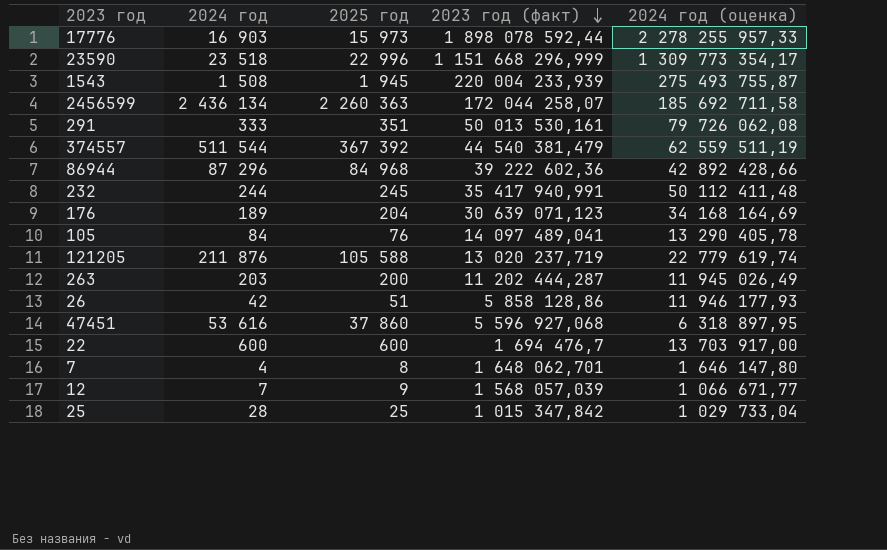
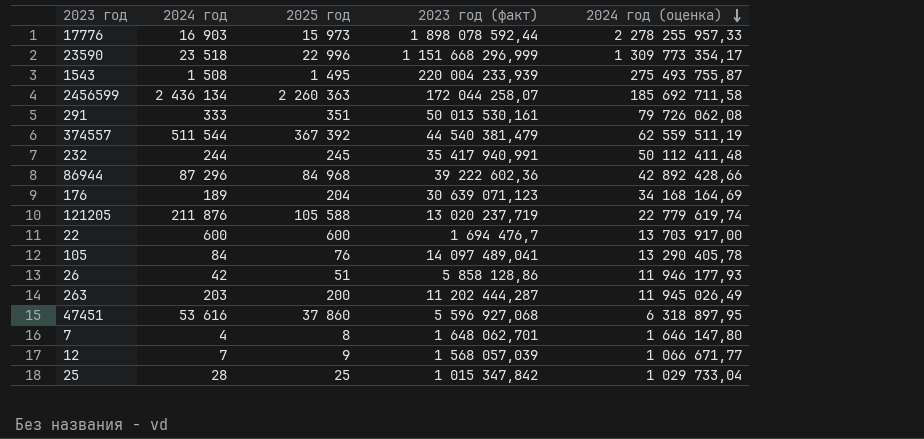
row order: 2023 год (факт) descending -> 2024 год (оценка) descending
1543 | 2025 год: 1 945 -> 1 495

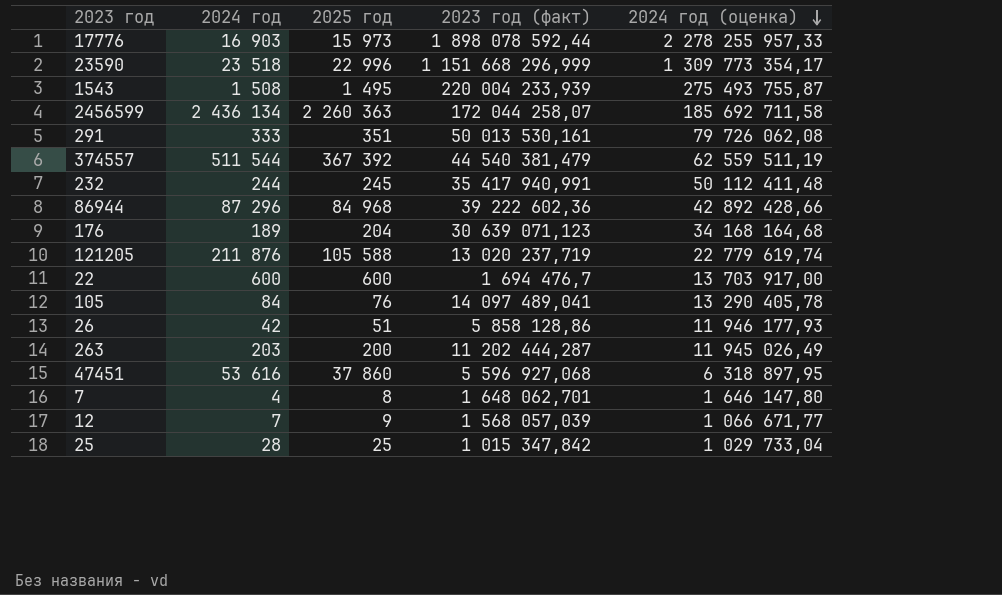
176 | 2024 год (оценка): 34 168 164,69 -> 34 168 164,68

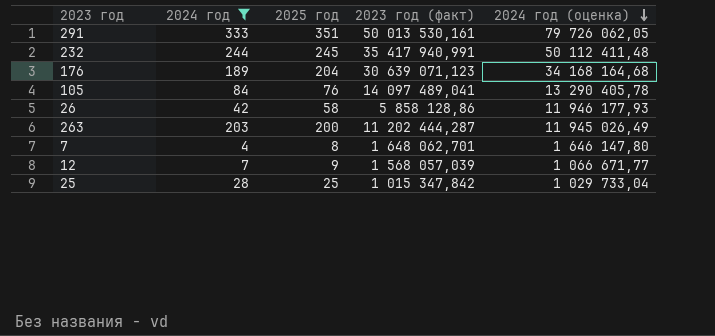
filter: none -> 2024 год <= 333
291 | 2024 год (оценка): 79 726 062,08 -> 79 726 062,05
26 | 2025 год: 51 -> 58

